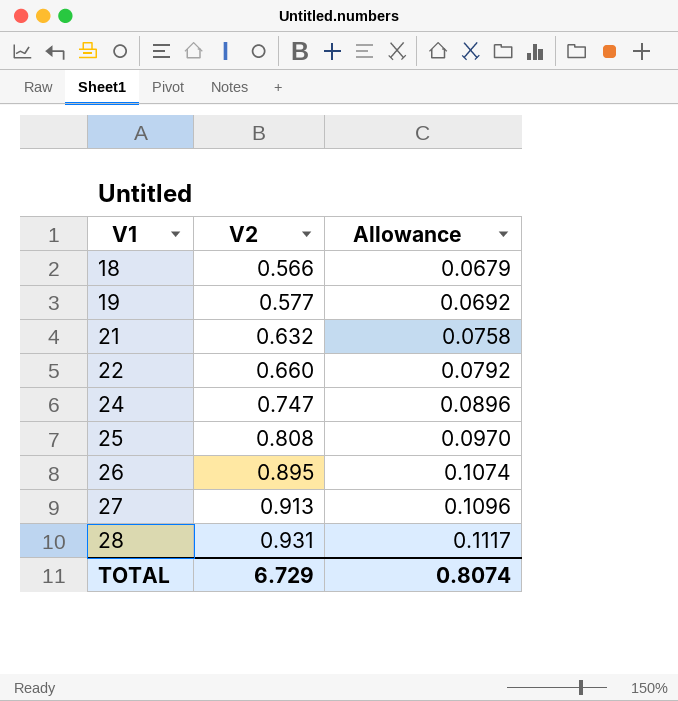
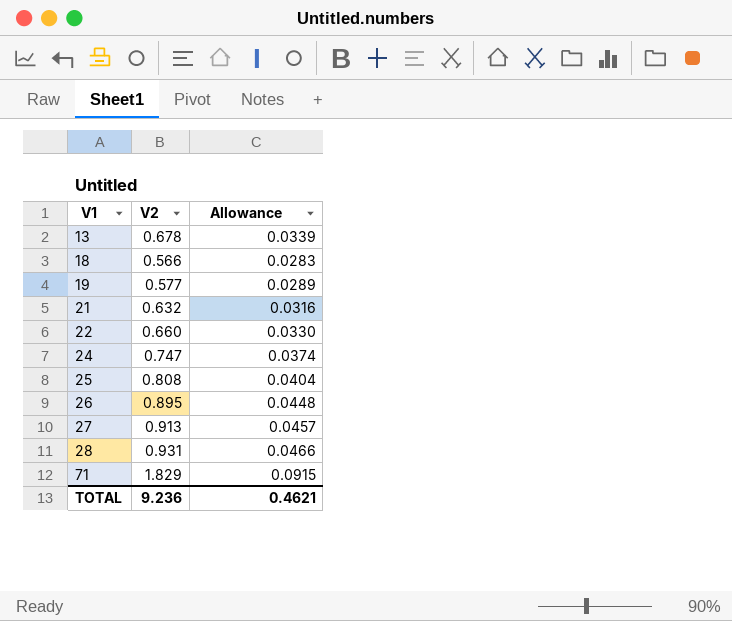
column Allowance | formula: [V2] * 0.12 -> [V2] * 0.05
row 13: none -> 0.678 | 0.0339
row 71: none -> 1.829 | 0.0915
TOTAL | V2: 6.729 -> 9.236
TOTAL | Allowance: 0.8074 -> 0.4621

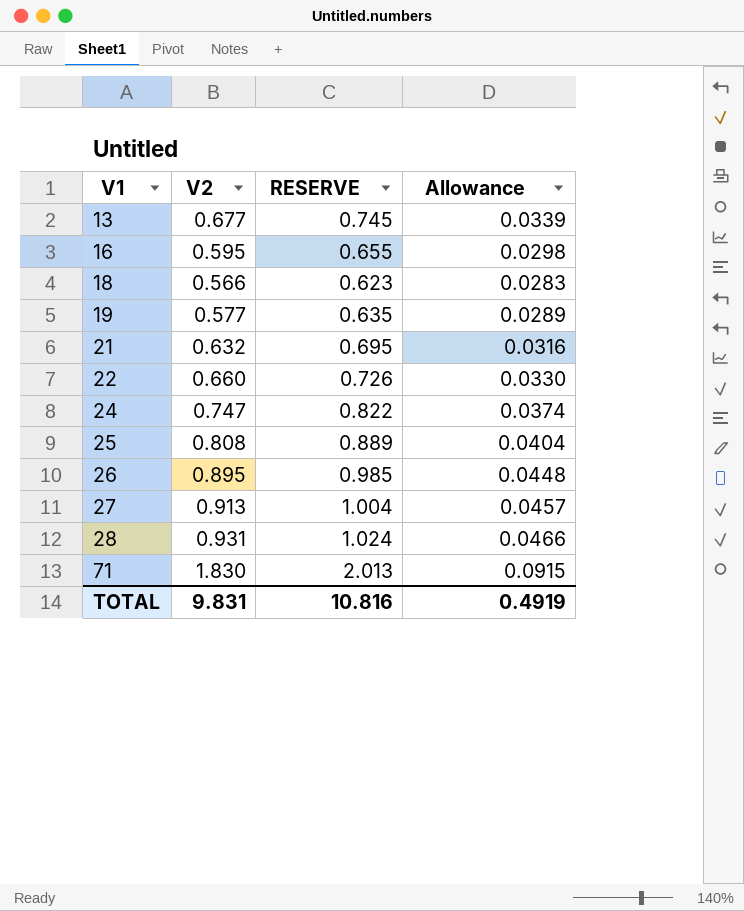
column RESERVE | formula: none -> [V2] * 1.1
13 | V2: 0.678 -> 0.677
row 16: none -> 0.595 | 0.655 | 0.0298
71 | V2: 1.829 -> 1.830
TOTAL | V2: 9.236 -> 9.831
TOTAL | Allowance: 0.4621 -> 0.4919

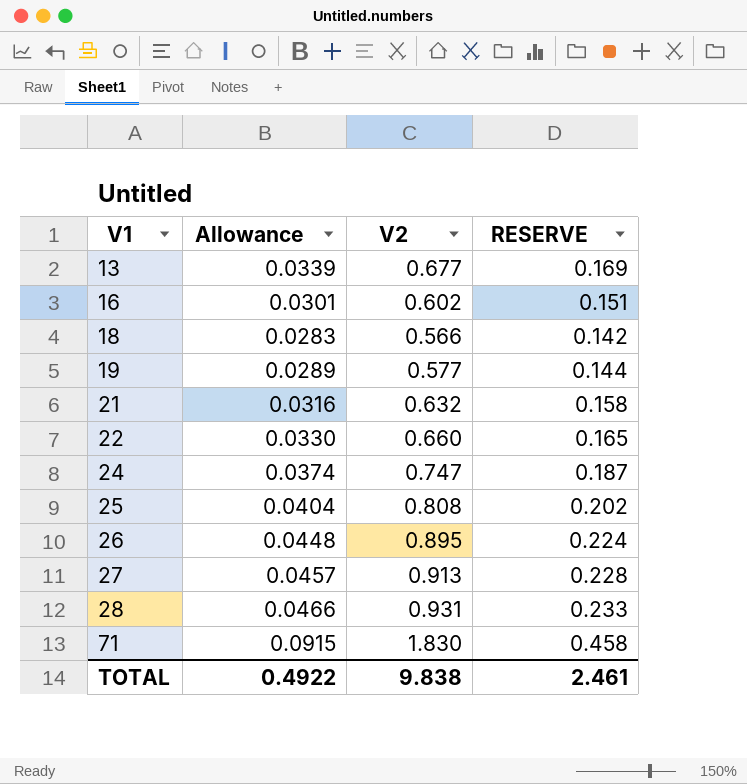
column Allowance | position: 4 -> 2
column RESERVE | formula: [V2] * 1.1 -> [V2] * 0.25
16 | Allowance: 0.0298 -> 0.0301
16 | V2: 0.595 -> 0.602
TOTAL | Allowance: 0.4919 -> 0.4922
TOTAL | V2: 9.831 -> 9.838
TOTAL | RESERVE: 10.816 -> 2.461

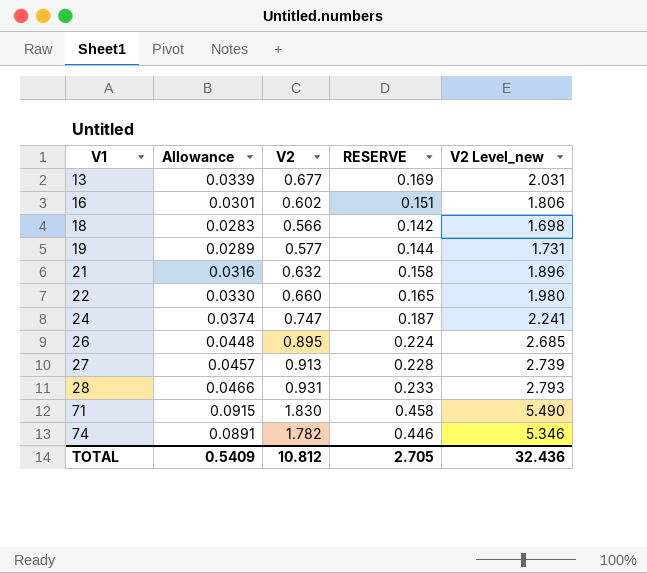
column V2 Level_new | formula: none -> [V2] * 3
row 25: 0.0404 | 0.808 | 0.202 -> none
row 74: none -> 0.0891 | 1.782 | 0.446 | 5.346
TOTAL | Allowance: 0.4922 -> 0.5409
TOTAL | V2: 9.838 -> 10.812
TOTAL | RESERVE: 2.461 -> 2.705

